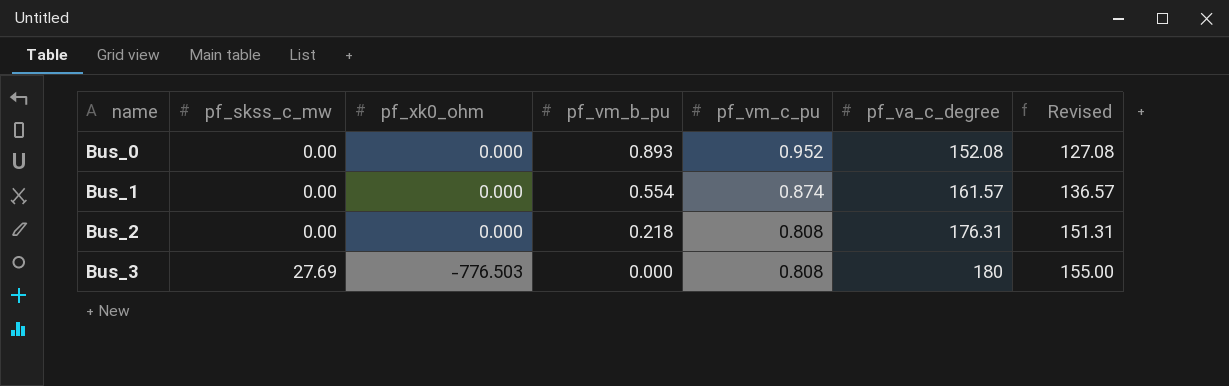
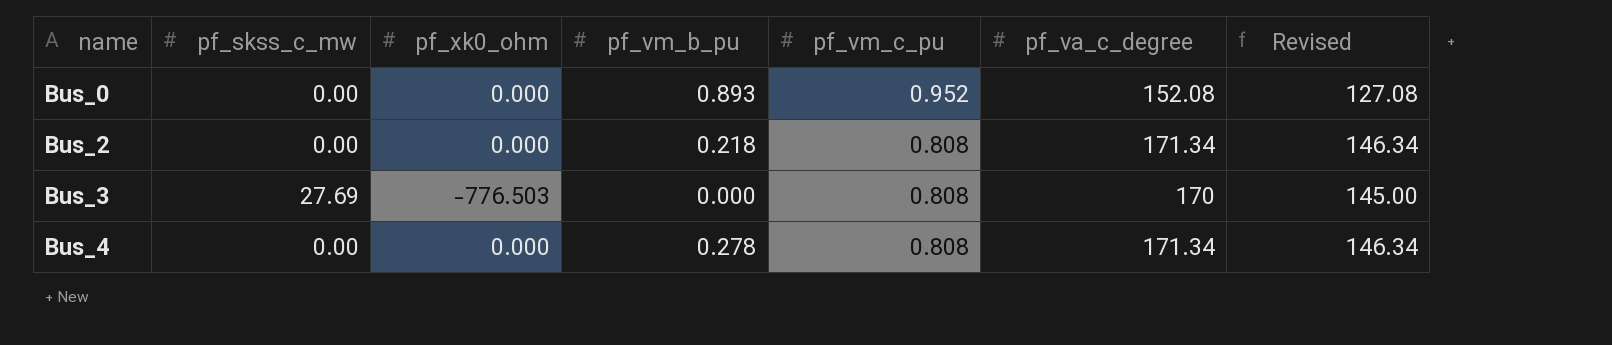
row Bus_1: 0.00 | 0.000 | 0.554 | 0.874 | 161.57 | 136.57 -> none
Bus_2 | pf_va_c_degree: 176.31 -> 171.34
Bus_2 | Revised: 151.31 -> 146.34
Bus_3 | pf_va_c_degree: 180 -> 170
Bus_3 | Revised: 155.00 -> 145.00
row Bus_4: none -> 0.00 | 0.000 | 0.278 | 0.808 | 171.34 | 146.34

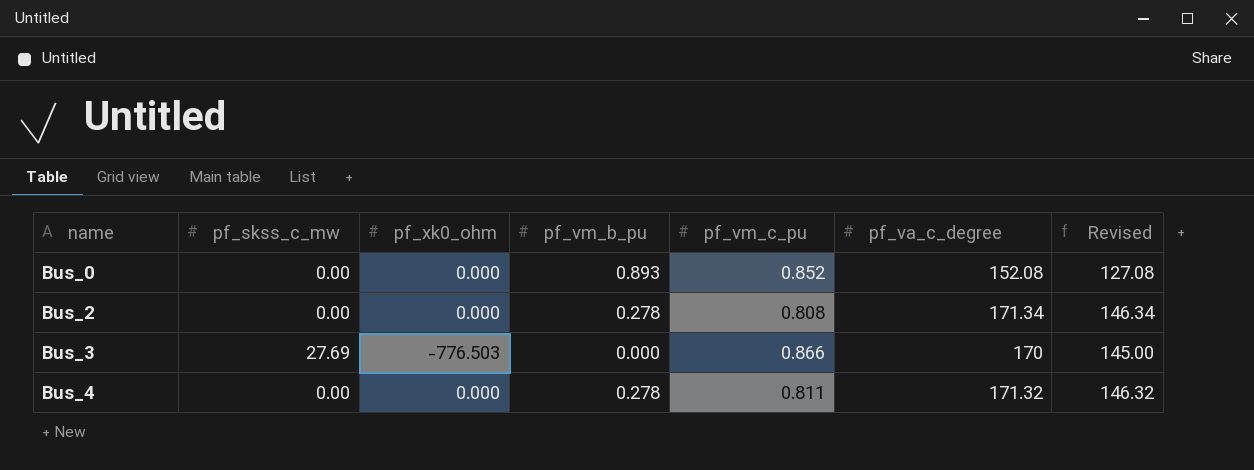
Bus_0 | pf_vm_c_pu: 0.952 -> 0.852
Bus_2 | pf_vm_b_pu: 0.218 -> 0.278
Bus_3 | pf_vm_c_pu: 0.808 -> 0.866
Bus_4 | pf_vm_c_pu: 0.808 -> 0.811
Bus_4 | pf_va_c_degree: 171.34 -> 171.32
Bus_4 | Revised: 146.34 -> 146.32

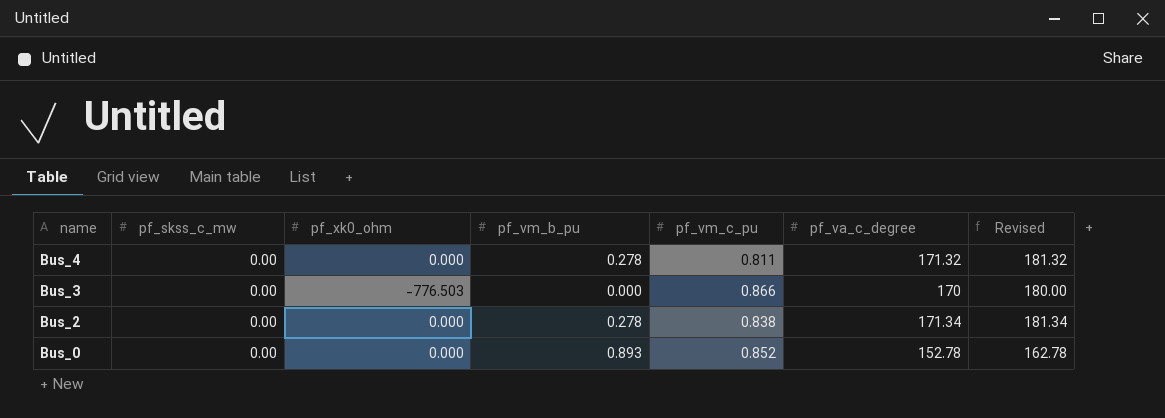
row order: name ascending -> name descending
column Revised | formula: [pf_va_c_degree] - 25 -> [pf_va_c_degree] + 10
Bus_3 | pf_skss_c_mw: 27.69 -> 0.00
Bus_2 | pf_vm_c_pu: 0.808 -> 0.838
Bus_0 | pf_va_c_degree: 152.08 -> 152.78

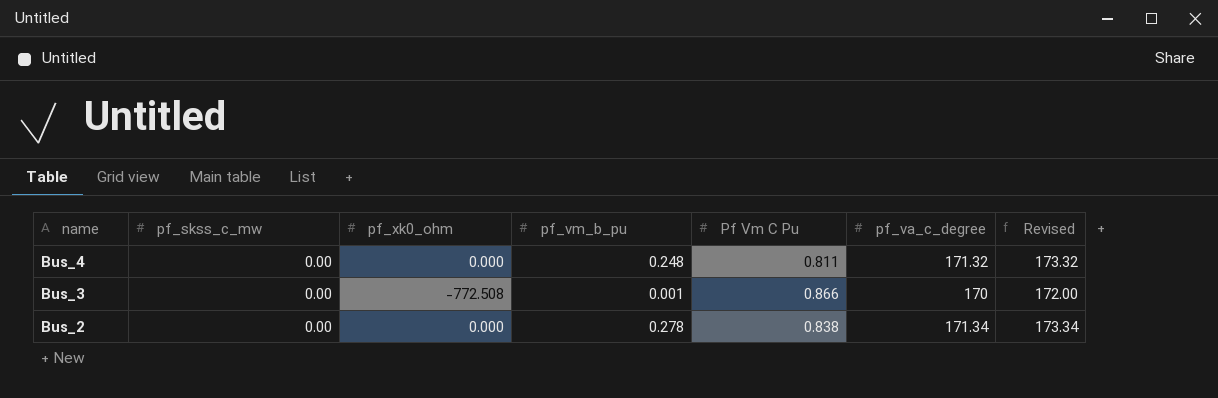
column name: pf_vm_c_pu -> Pf Vm C Pu
column Revised | formula: [pf_va_c_degree] + 10 -> [pf_va_c_degree] + 2
row Bus_0: 0.00 | 0.000 | 0.893 | 0.852 | 152.78 | 162.78 -> none
Bus_4 | pf_vm_b_pu: 0.278 -> 0.248
Bus_3 | pf_xk0_ohm: -776.503 -> -772.508
Bus_3 | pf_vm_b_pu: 0.000 -> 0.001

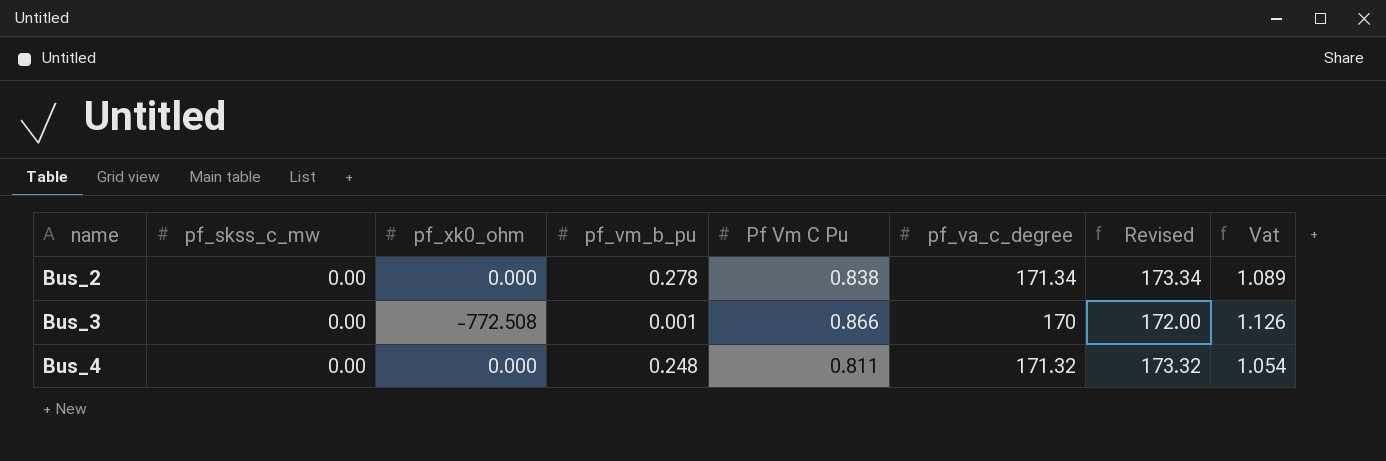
row order: name descending -> name ascending
column Vat | formula: none -> [Pf Vm C Pu] * 1.3

